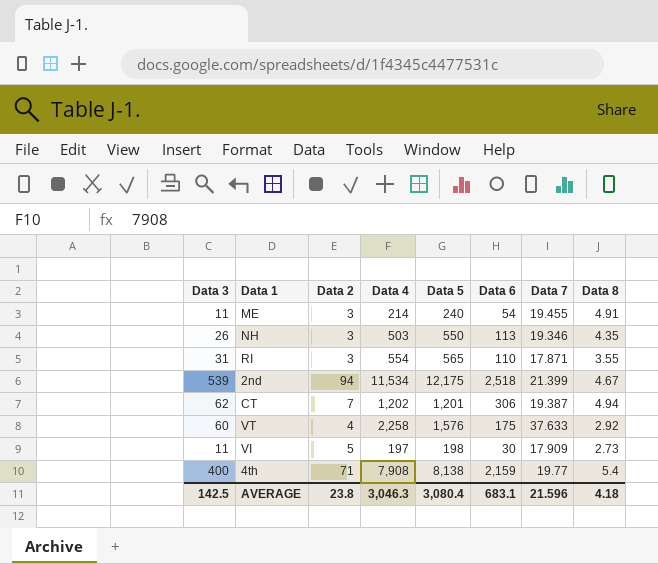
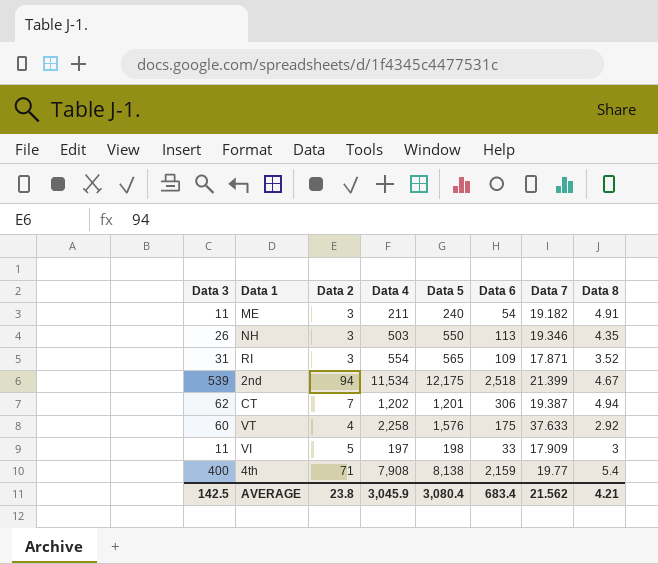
ME | Data 4: 214 -> 211
ME | Data 7: 19.455 -> 19.182
RI | Data 6: 110 -> 109
RI | Data 8: 3.55 -> 3.52
VI | Data 6: 30 -> 33
VI | Data 8: 2.73 -> 3
AVERAGE | Data 4: 3,046.3 -> 3,045.9
AVERAGE | Data 6: 683.1 -> 683.4
AVERAGE | Data 7: 21.596 -> 21.562
AVERAGE | Data 8: 4.18 -> 4.21

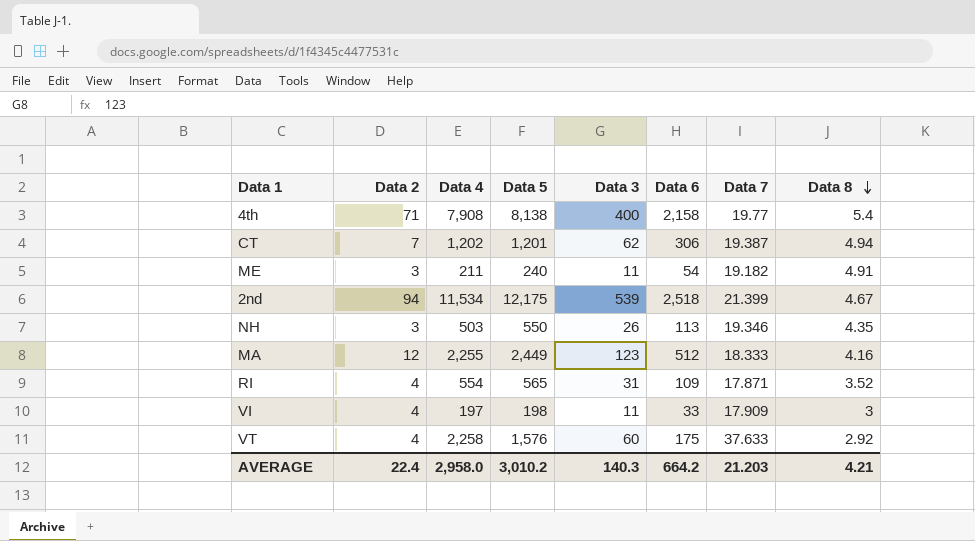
row order: none -> Data 8 descending
column Data 3 | position: 1 -> 5
4th | Data 6: 2,159 -> 2,158
row MA: none -> 12 | 2,255 | 2,449 | 123 | 512 | 18.333 | 4.16
RI | Data 2: 3 -> 4
VI | Data 2: 5 -> 4
AVERAGE | Data 2: 23.8 -> 22.4
AVERAGE | Data 4: 3,045.9 -> 2,958.0
AVERAGE | Data 5: 3,080.4 -> 3,010.2
AVERAGE | Data 3: 142.5 -> 140.3
AVERAGE | Data 6: 683.4 -> 664.2
AVERAGE | Data 7: 21.562 -> 21.203

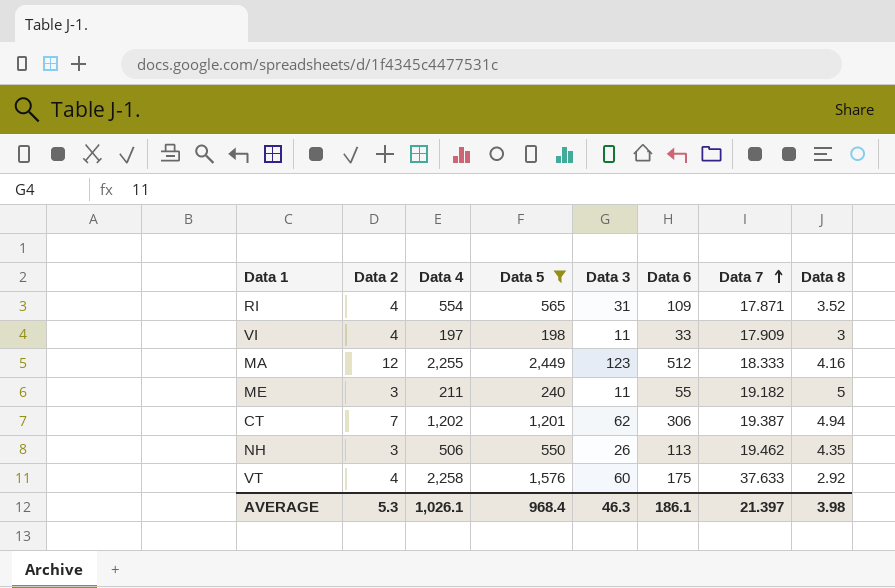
filter: none -> Data 5 <= 2,449
row order: Data 8 descending -> Data 7 ascending
ME | Data 6: 54 -> 55
ME | Data 8: 4.91 -> 5
NH | Data 4: 503 -> 506
NH | Data 7: 19.346 -> 19.462
AVERAGE | Data 2: 22.4 -> 5.3
AVERAGE | Data 4: 2,958.0 -> 1,026.1
AVERAGE | Data 5: 3,010.2 -> 968.4
AVERAGE | Data 3: 140.3 -> 46.3
AVERAGE | Data 6: 664.2 -> 186.1
AVERAGE | Data 7: 21.203 -> 21.397
AVERAGE | Data 8: 4.21 -> 3.98

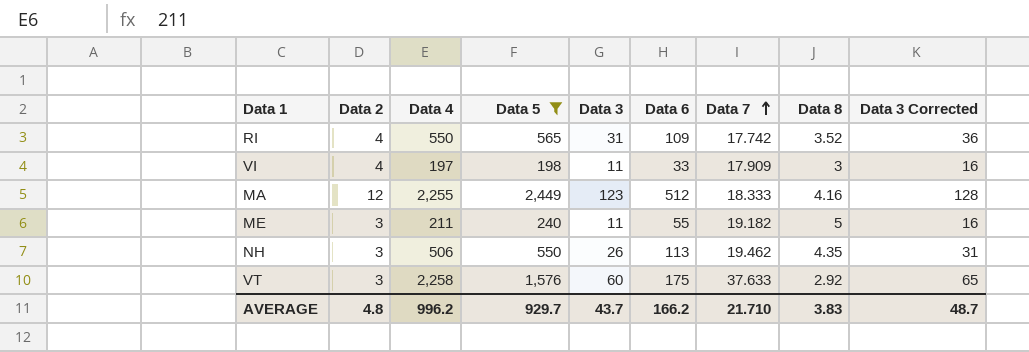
column Data 3 Corrected | formula: none -> [Data 3] + 5
row CT: 7 | 1,202 | 1,201 | 62 | 306 | 19.387 | 4.94 -> none
RI | Data 4: 554 -> 550
RI | Data 7: 17.871 -> 17.742
VT | Data 2: 4 -> 3
AVERAGE | Data 2: 5.3 -> 4.8
AVERAGE | Data 4: 1,026.1 -> 996.2
AVERAGE | Data 5: 968.4 -> 929.7
AVERAGE | Data 3: 46.3 -> 43.7
AVERAGE | Data 6: 186.1 -> 166.2
AVERAGE | Data 7: 21.397 -> 21.710
AVERAGE | Data 8: 3.98 -> 3.83

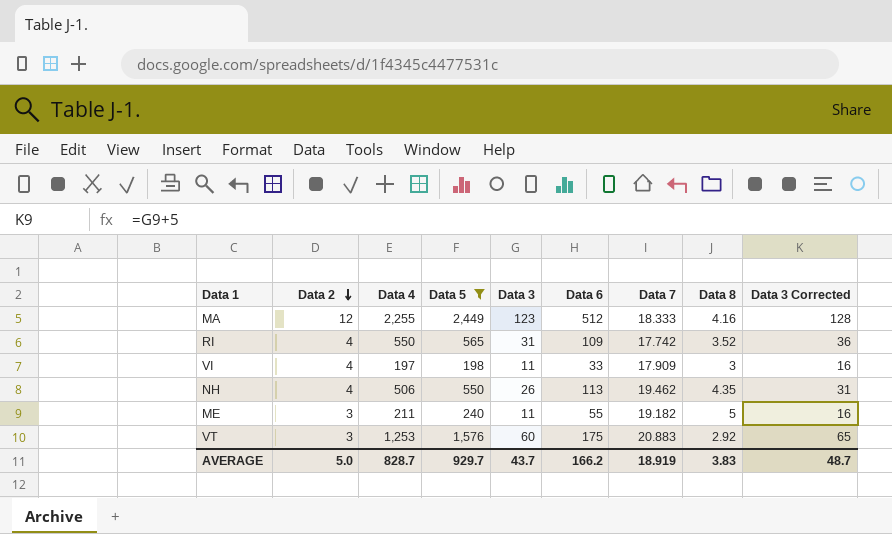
row order: Data 7 ascending -> Data 2 descending
NH | Data 2: 3 -> 4
VT | Data 4: 2,258 -> 1,253
VT | Data 7: 37.633 -> 20.883
AVERAGE | Data 2: 4.8 -> 5.0
AVERAGE | Data 4: 996.2 -> 828.7
AVERAGE | Data 7: 21.710 -> 18.919

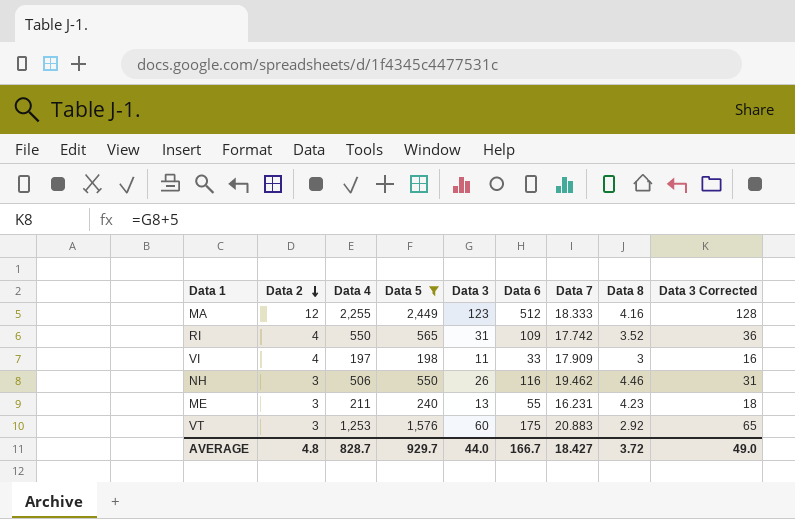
NH | Data 2: 4 -> 3
NH | Data 6: 113 -> 116
NH | Data 8: 4.35 -> 4.46
ME | Data 3: 11 -> 13
ME | Data 7: 19.182 -> 16.231
ME | Data 8: 5 -> 4.23
ME | Data 3 Corrected: 16 -> 18
AVERAGE | Data 2: 5.0 -> 4.8
AVERAGE | Data 3: 43.7 -> 44.0
AVERAGE | Data 6: 166.2 -> 166.7
AVERAGE | Data 7: 18.919 -> 18.427
AVERAGE | Data 8: 3.83 -> 3.72
AVERAGE | Data 3 Corrected: 48.7 -> 49.0

